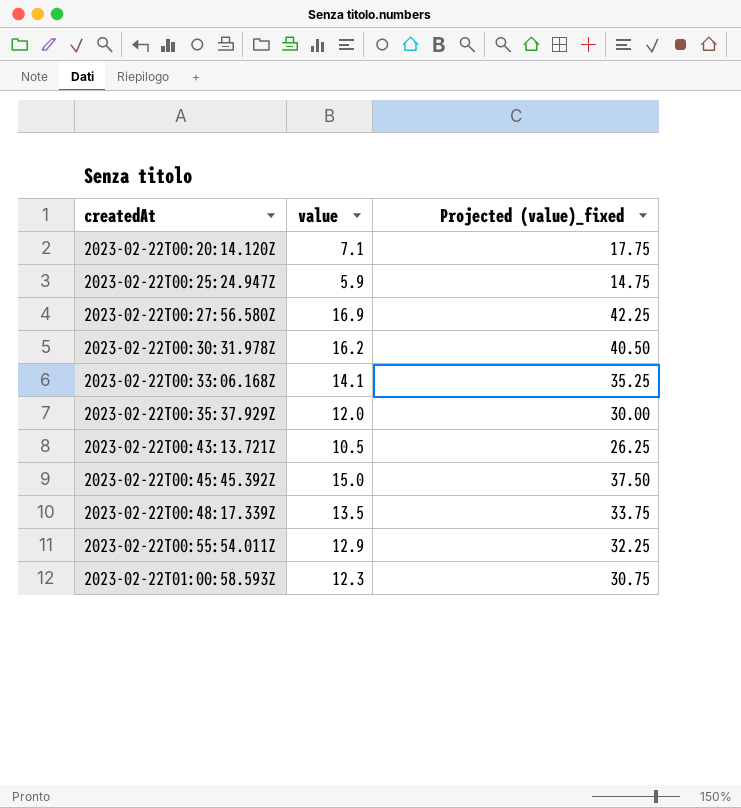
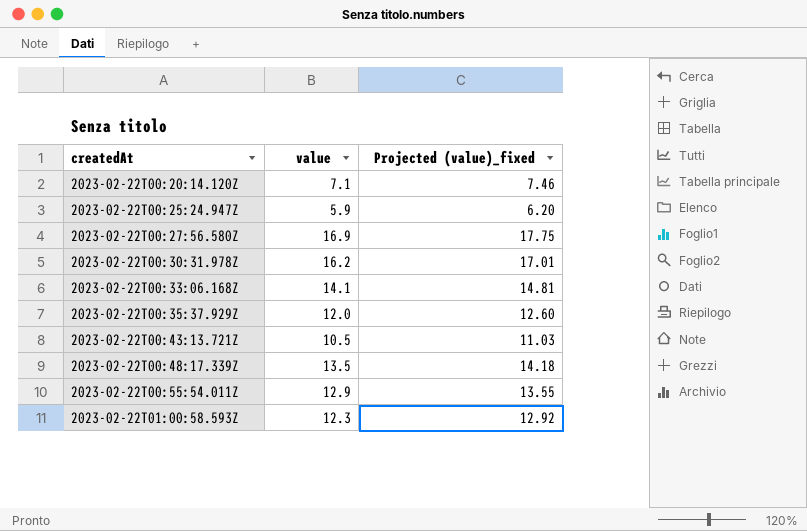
column Projected (value)_fixed | formula: [value] * 2.5 -> [value] * 1.05
row 2023-02-22T00:45:45.392Z: 15.0 | 37.50 -> none

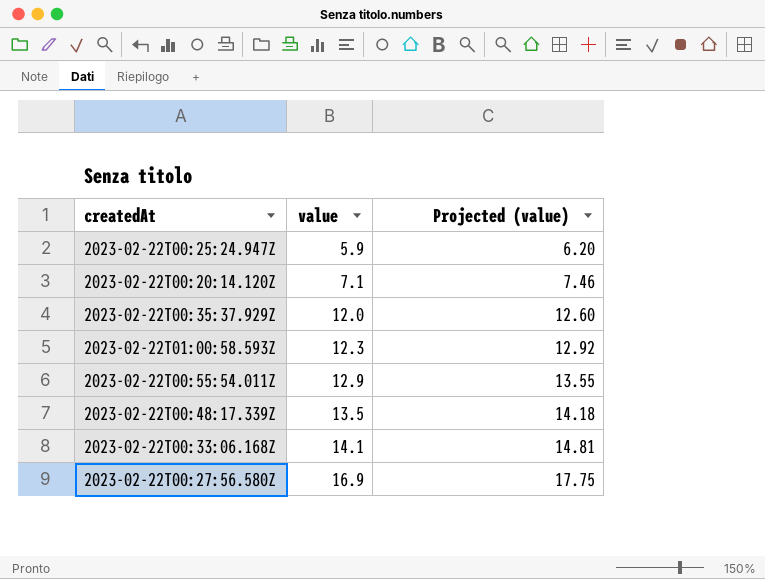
row order: createdAt ascending -> value ascending
column name: Projected (value)_fixed -> Projected (value)
row 2023-02-22T00:30:31.978Z: 16.2 | 17.01 -> none
row 2023-02-22T00:43:13.721Z: 10.5 | 11.03 -> none

